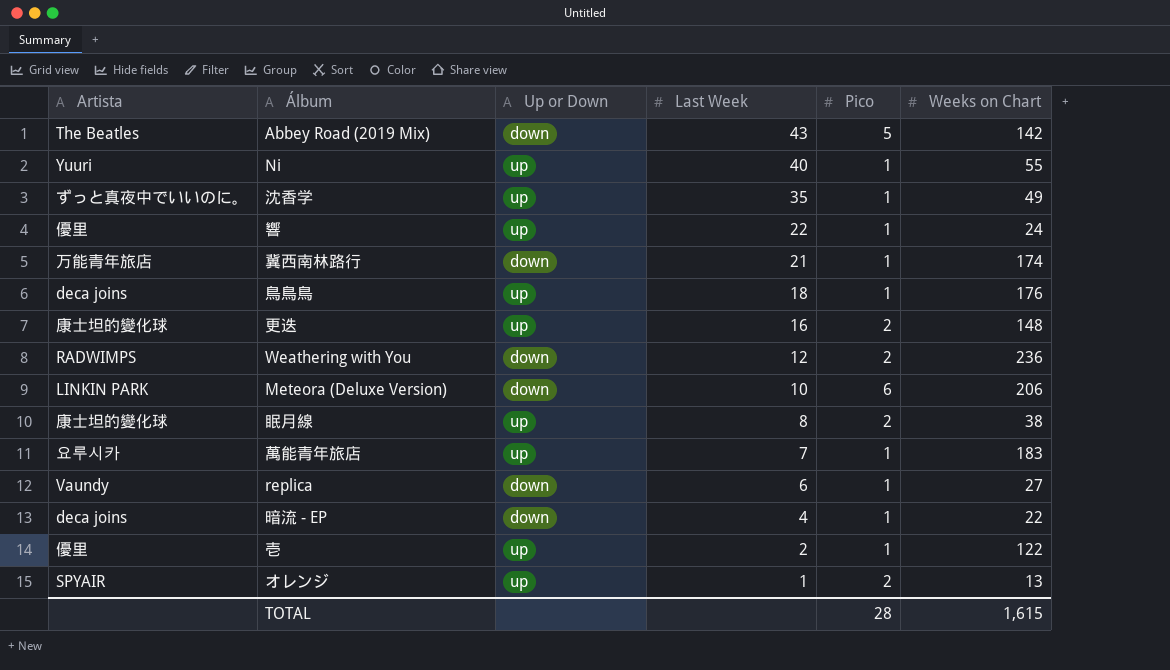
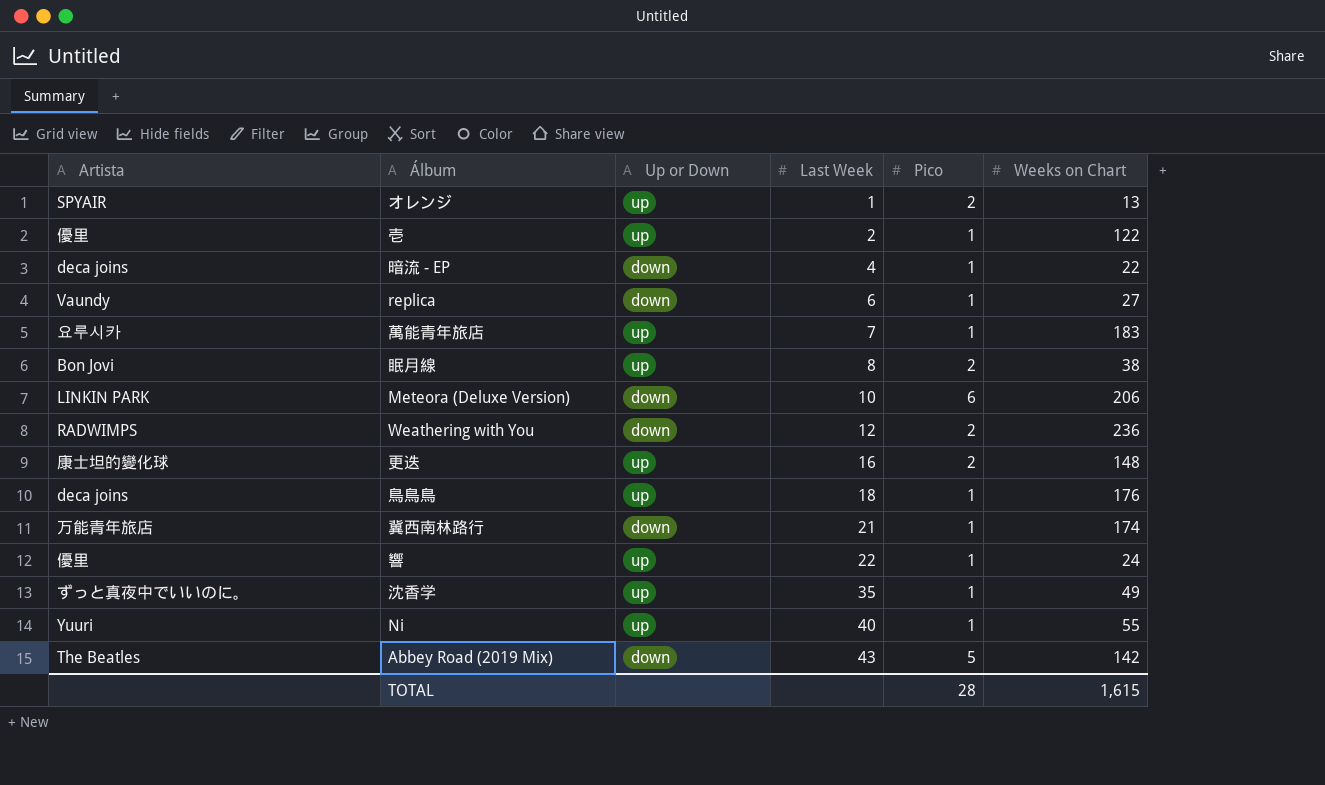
row order: Last Week descending -> Last Week ascending
眠月線 | Artista: 康士坦的變化球 -> Bon Jovi

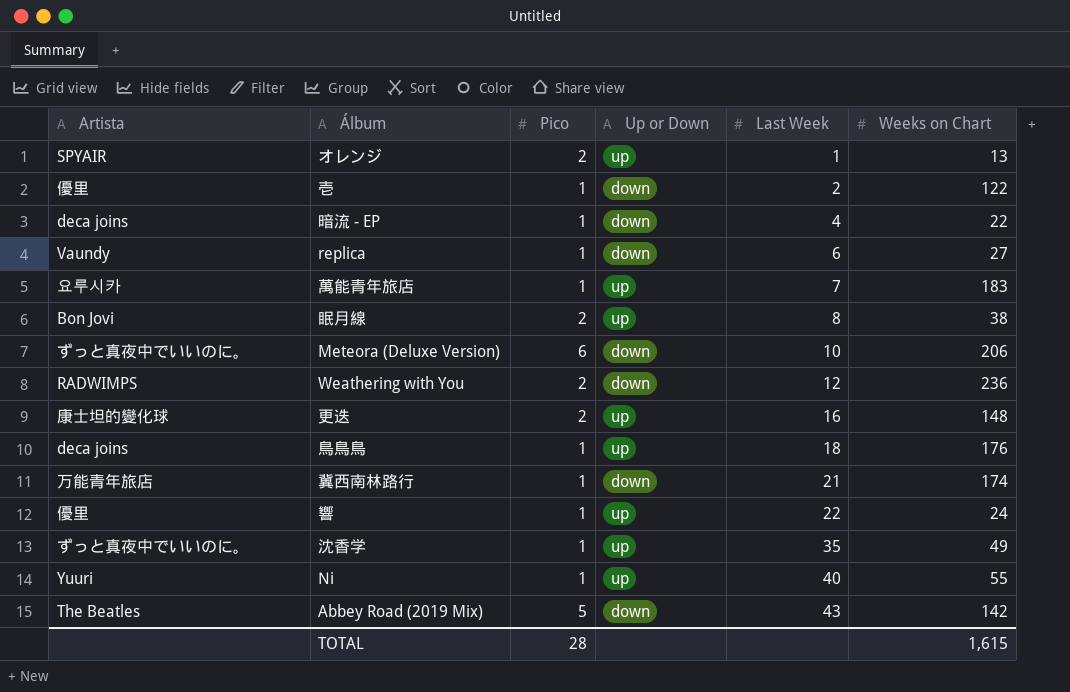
column Pico | position: 5 -> 3
壱 | Up or Down: up -> down
Meteora (Deluxe Version) | Artista: LINKIN PARK -> ずっと真夜中でいいのに。

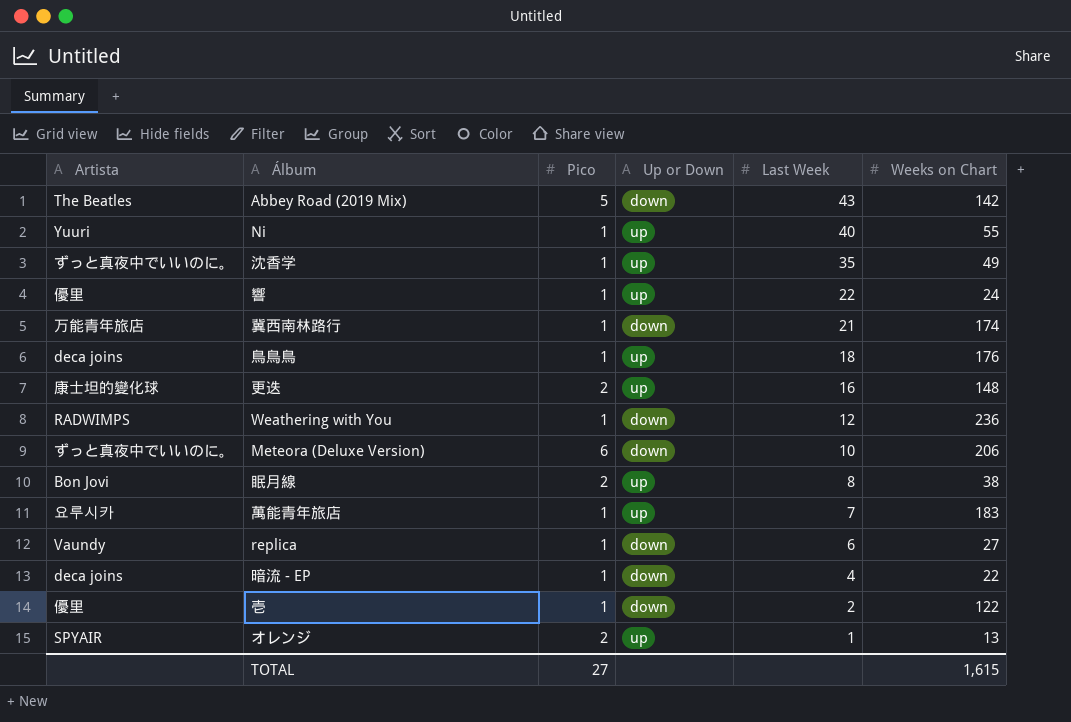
row order: Last Week ascending -> Last Week descending
Weathering with You | Pico: 2 -> 1
TOTAL | Pico: 28 -> 27

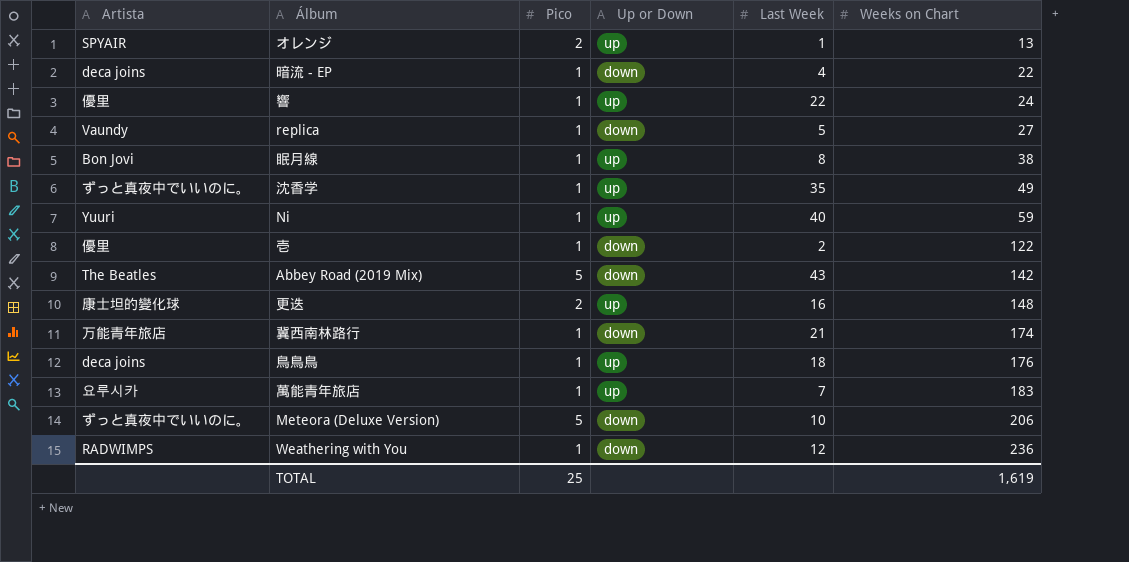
row order: Last Week descending -> Weeks on Chart ascending
replica | Last Week: 6 -> 5
眠月線 | Pico: 2 -> 1
Ni | Weeks on Chart: 55 -> 59
Meteora (Deluxe Version) | Pico: 6 -> 5
TOTAL | Pico: 27 -> 25
TOTAL | Weeks on Chart: 1,615 -> 1,619

